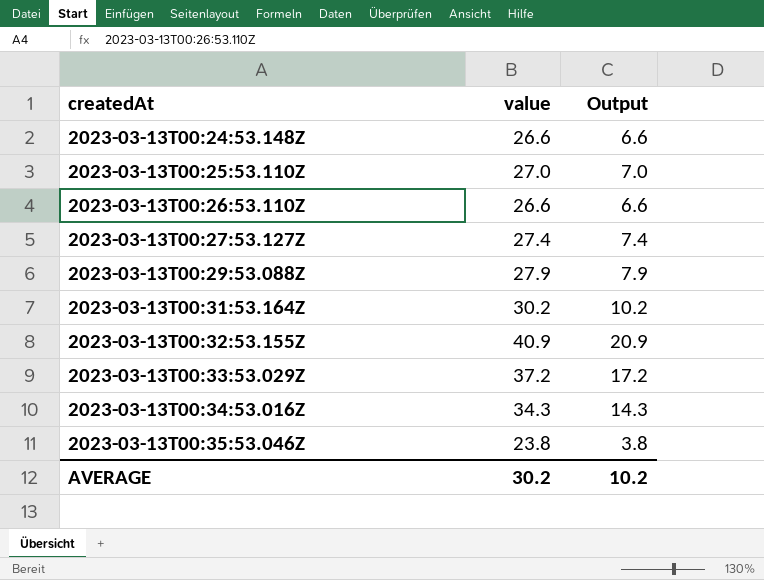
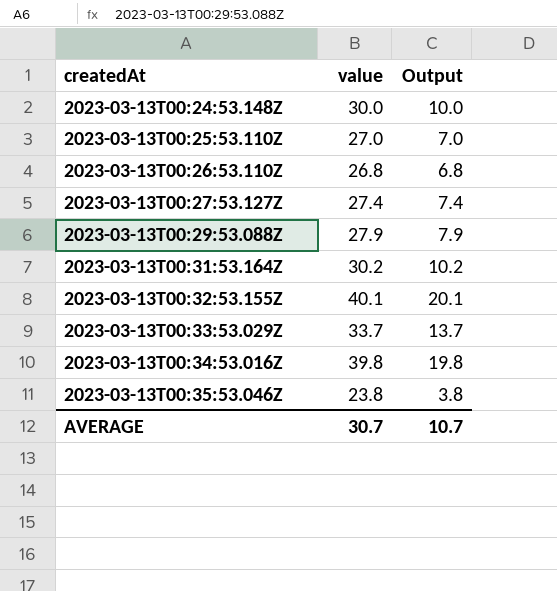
2023-03-13T00:24:53.148Z | value: 26.6 -> 30.0
2023-03-13T00:24:53.148Z | Output: 6.6 -> 10.0
2023-03-13T00:26:53.110Z | value: 26.6 -> 26.8
2023-03-13T00:26:53.110Z | Output: 6.6 -> 6.8
2023-03-13T00:32:53.155Z | value: 40.9 -> 40.1
2023-03-13T00:32:53.155Z | Output: 20.9 -> 20.1
2023-03-13T00:33:53.029Z | value: 37.2 -> 33.7
2023-03-13T00:33:53.029Z | Output: 17.2 -> 13.7
2023-03-13T00:34:53.016Z | value: 34.3 -> 39.8
2023-03-13T00:34:53.016Z | Output: 14.3 -> 19.8
AVERAGE | value: 30.2 -> 30.7
AVERAGE | Output: 10.2 -> 10.7

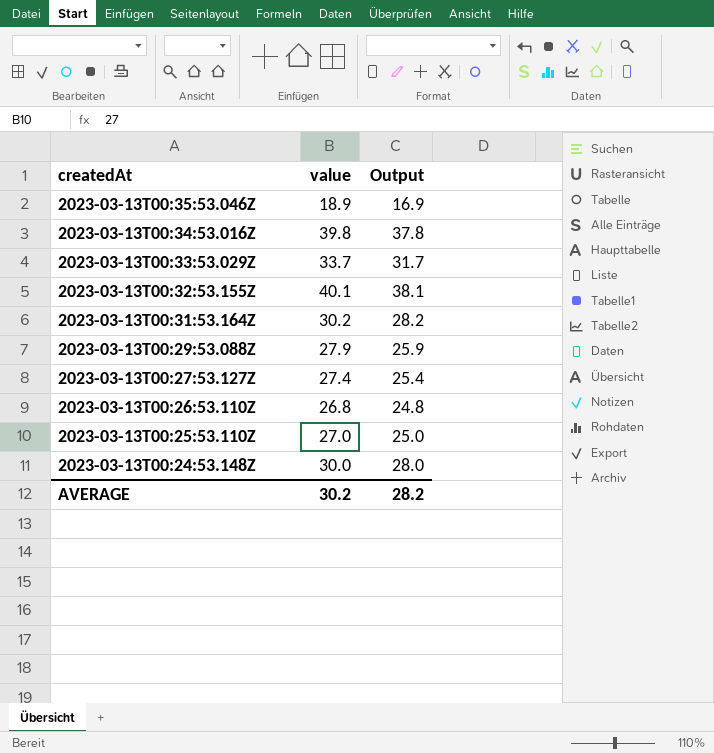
row order: createdAt ascending -> createdAt descending
column Output | formula: [value] - 20 -> [value] - 2
2023-03-13T00:35:53.046Z | value: 23.8 -> 18.9
AVERAGE | value: 30.7 -> 30.2
AVERAGE | Output: 10.7 -> 28.2

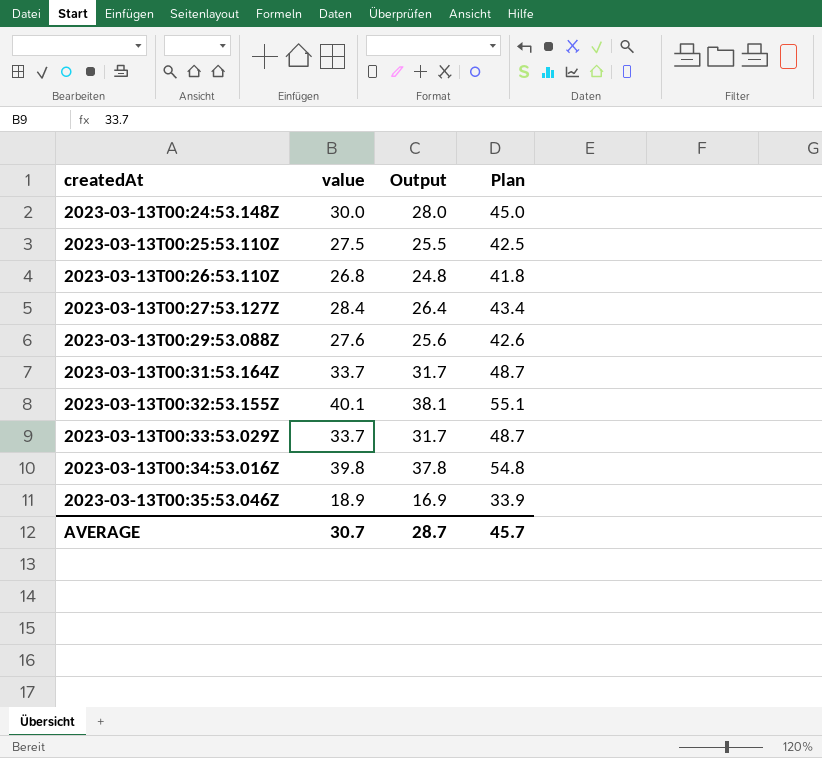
row order: createdAt descending -> createdAt ascending
column Plan | formula: none -> [value] + 15
2023-03-13T00:25:53.110Z | value: 27.0 -> 27.5
2023-03-13T00:25:53.110Z | Output: 25.0 -> 25.5
2023-03-13T00:27:53.127Z | value: 27.4 -> 28.4
2023-03-13T00:27:53.127Z | Output: 25.4 -> 26.4
2023-03-13T00:29:53.088Z | value: 27.9 -> 27.6
2023-03-13T00:29:53.088Z | Output: 25.9 -> 25.6
2023-03-13T00:31:53.164Z | value: 30.2 -> 33.7
2023-03-13T00:31:53.164Z | Output: 28.2 -> 31.7
AVERAGE | value: 30.2 -> 30.7
AVERAGE | Output: 28.2 -> 28.7

